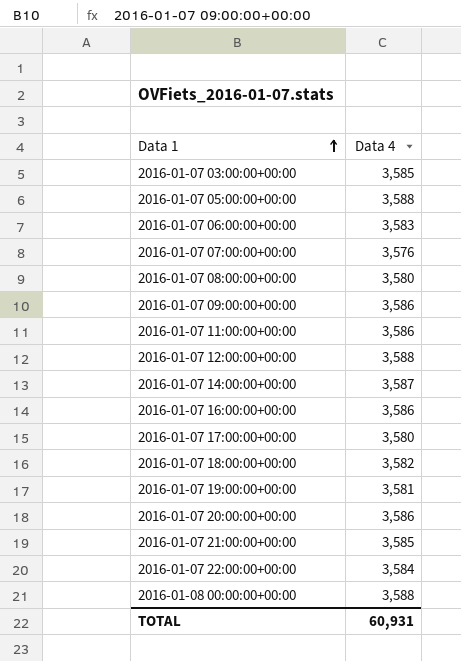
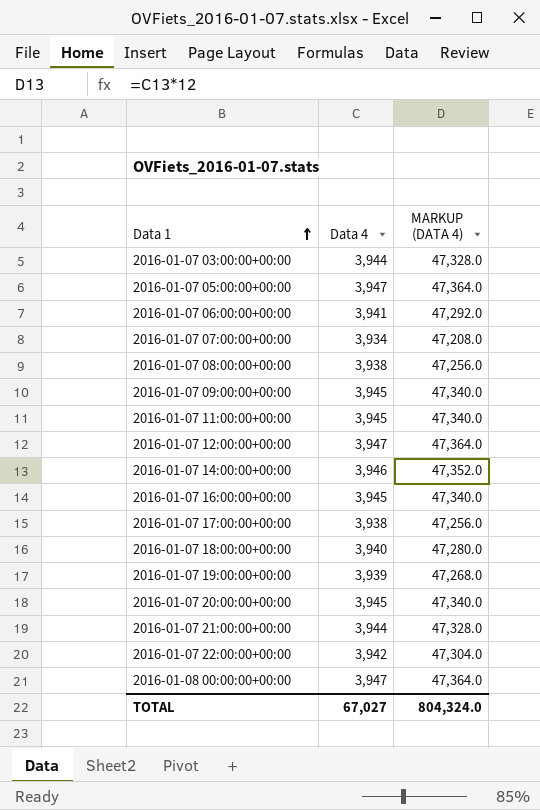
column MARKUP (DATA 4) | formula: none -> [Data 4] * 12
2016-01-07 03:00:00+00:00 | Data 4: 3,585 -> 3,944
2016-01-07 05:00:00+00:00 | Data 4: 3,588 -> 3,947
2016-01-07 06:00:00+00:00 | Data 4: 3,583 -> 3,941
2016-01-07 07:00:00+00:00 | Data 4: 3,576 -> 3,934
2016-01-07 08:00:00+00:00 | Data 4: 3,580 -> 3,938
2016-01-07 09:00:00+00:00 | Data 4: 3,586 -> 3,945
2016-01-07 11:00:00+00:00 | Data 4: 3,586 -> 3,945
2016-01-07 12:00:00+00:00 | Data 4: 3,588 -> 3,947
2016-01-07 14:00:00+00:00 | Data 4: 3,587 -> 3,946
2016-01-07 16:00:00+00:00 | Data 4: 3,586 -> 3,945
2016-01-07 17:00:00+00:00 | Data 4: 3,580 -> 3,938
2016-01-07 18:00:00+00:00 | Data 4: 3,582 -> 3,940
2016-01-07 19:00:00+00:00 | Data 4: 3,581 -> 3,939
2016-01-07 20:00:00+00:00 | Data 4: 3,586 -> 3,945
2016-01-07 21:00:00+00:00 | Data 4: 3,585 -> 3,944
2016-01-07 22:00:00+00:00 | Data 4: 3,584 -> 3,942
2016-01-08 00:00:00+00:00 | Data 4: 3,588 -> 3,947
TOTAL | Data 4: 60,931 -> 67,027

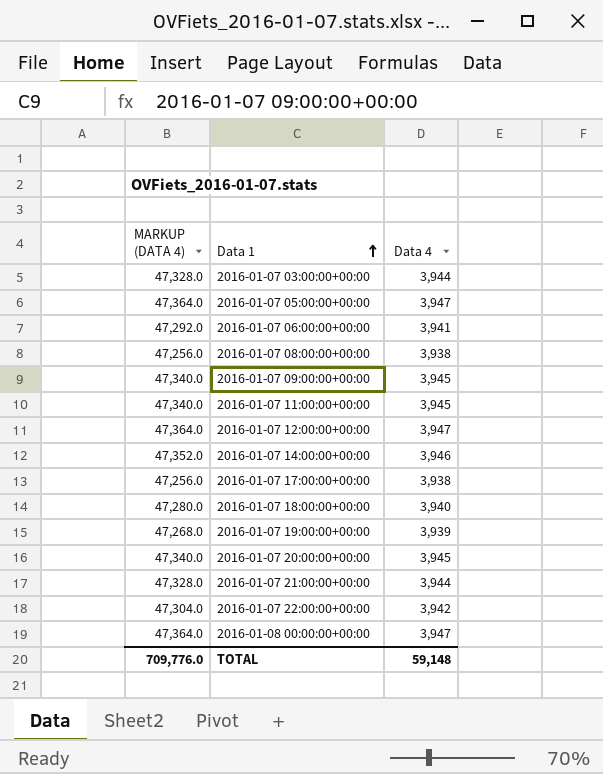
column MARKUP (DATA 4) | position: 3 -> 1
row 2016-01-07 07:00:00+00:00: 3,934 | 47,208.0 -> none
row 2016-01-07 16:00:00+00:00: 3,945 | 47,340.0 -> none
TOTAL | MARKUP (DATA 4): 804,324.0 -> 709,776.0
TOTAL | Data 4: 67,027 -> 59,148

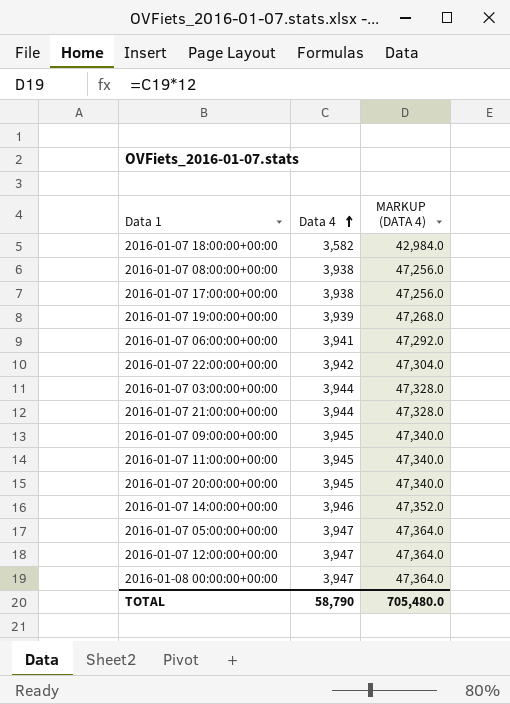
row order: Data 1 ascending -> Data 4 ascending
column MARKUP (DATA 4) | position: 1 -> 3
2016-01-07 18:00:00+00:00 | Data 4: 3,940 -> 3,582
2016-01-07 18:00:00+00:00 | MARKUP (DATA 4): 47,280.0 -> 42,984.0
TOTAL | Data 4: 59,148 -> 58,790
TOTAL | MARKUP (DATA 4): 709,776.0 -> 705,480.0

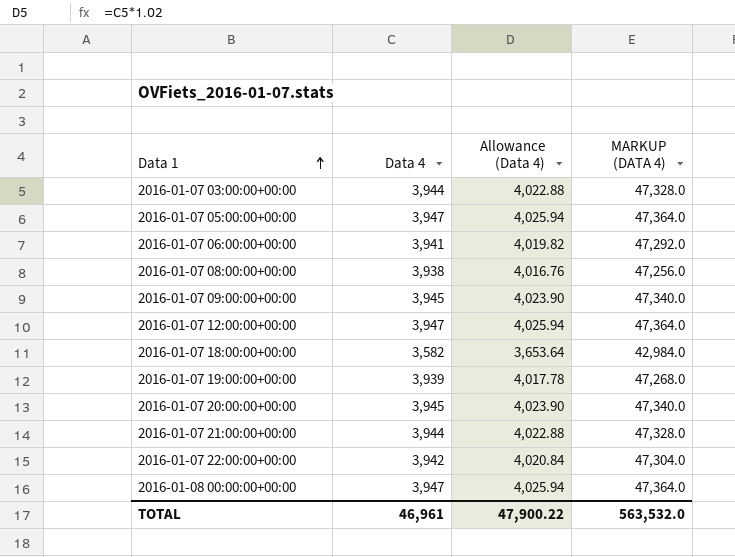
row order: Data 4 ascending -> Data 1 ascending
column Allowance (Data 4) | formula: none -> [Data 4] * 1.02
row 2016-01-07 17:00:00+00:00: 3,938 | 47,256.0 -> none
row 2016-01-07 11:00:00+00:00: 3,945 | 47,340.0 -> none
row 2016-01-07 14:00:00+00:00: 3,946 | 47,352.0 -> none
TOTAL | Data 4: 58,790 -> 46,961
TOTAL | MARKUP (DATA 4): 705,480.0 -> 563,532.0

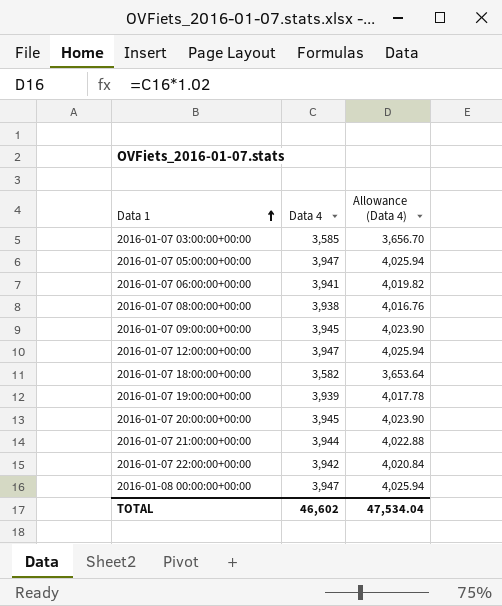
column MARKUP (DATA 4) | formula: [Data 4] * 12 -> none
2016-01-07 03:00:00+00:00 | Data 4: 3,944 -> 3,585
2016-01-07 03:00:00+00:00 | Allowance (Data 4): 4,022.88 -> 3,656.70
TOTAL | Data 4: 46,961 -> 46,602
TOTAL | Allowance (Data 4): 47,900.22 -> 47,534.04

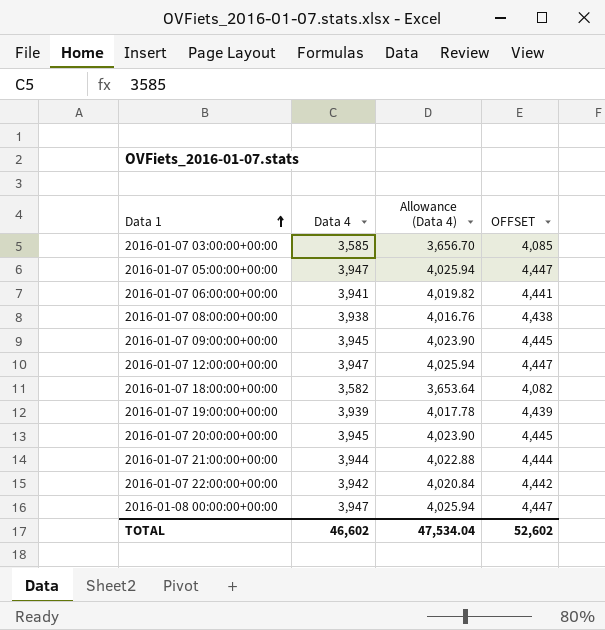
column OFFSET | formula: none -> [Data 4] + 500

